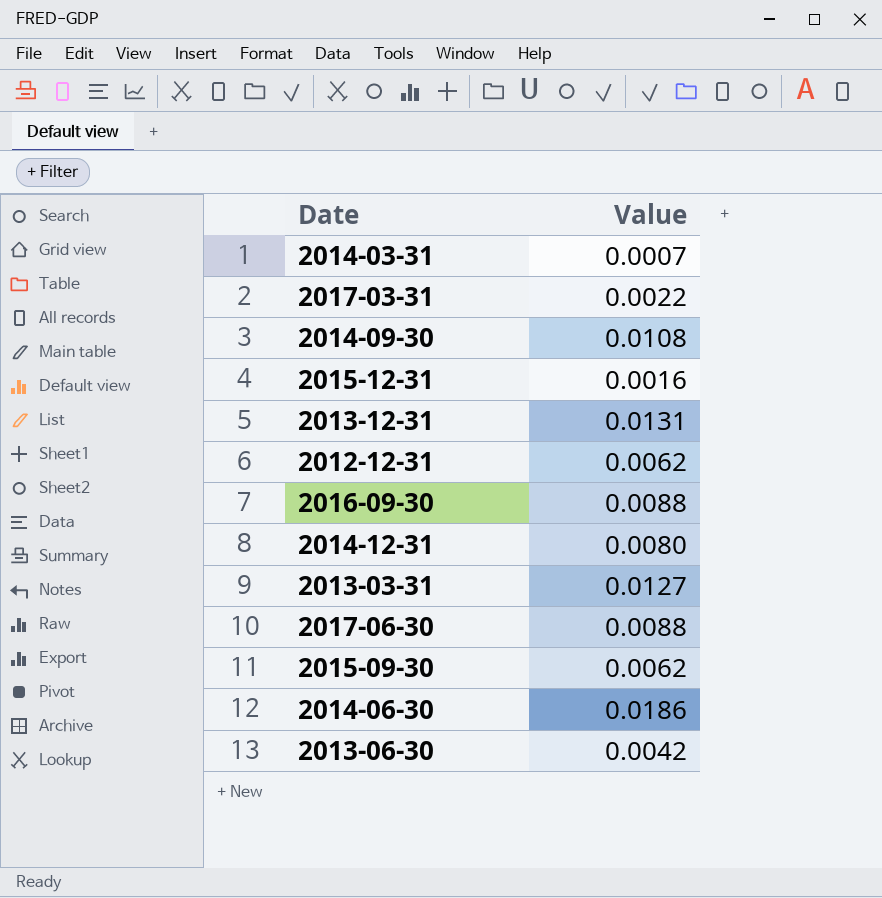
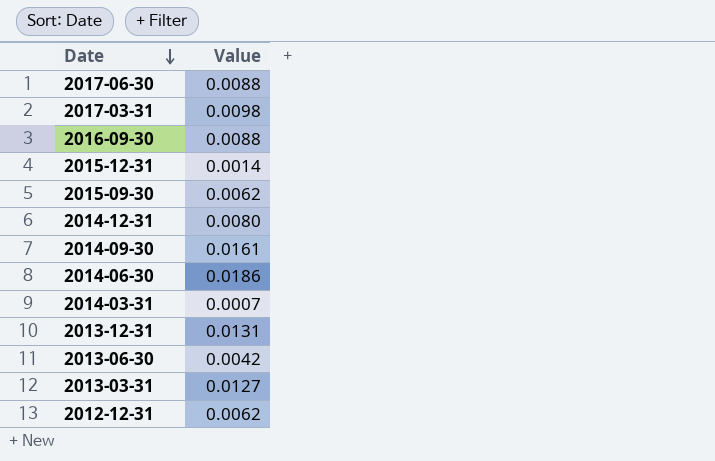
row order: none -> Date descending
2017-03-31 | Value: 0.0022 -> 0.0098
2015-12-31 | Value: 0.0016 -> 0.0014
2014-09-30 | Value: 0.0108 -> 0.0161

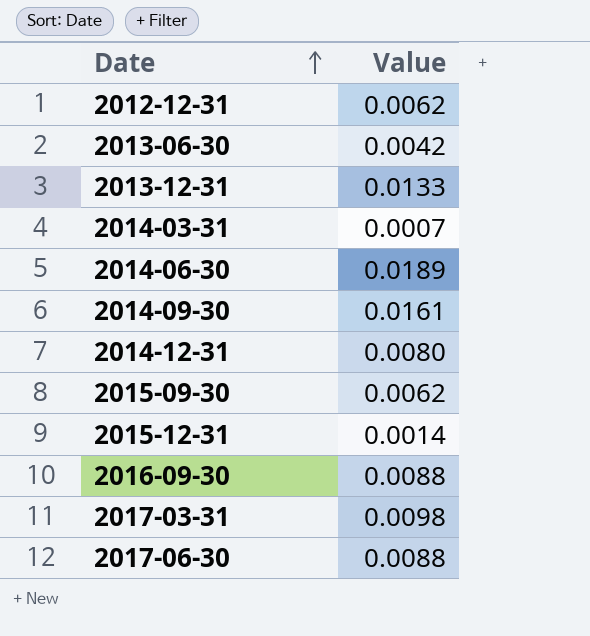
row order: Date descending -> Date ascending
row 2013-03-31: 0.0127 -> none
2013-12-31 | Value: 0.0131 -> 0.0133
2014-06-30 | Value: 0.0186 -> 0.0189

